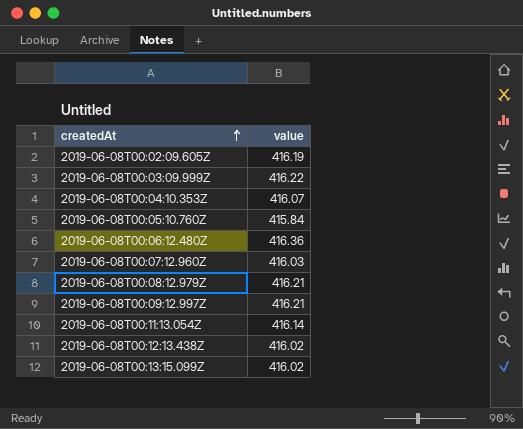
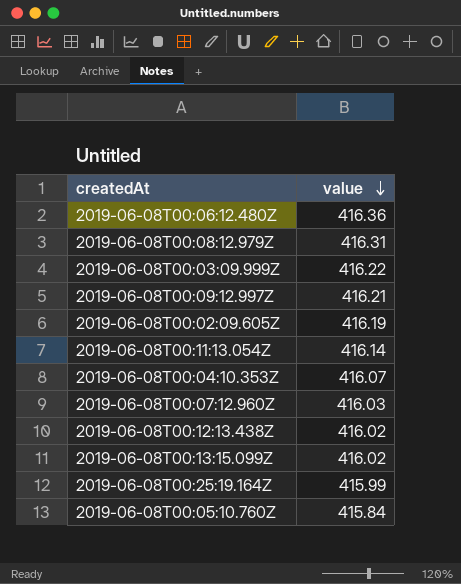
row order: createdAt ascending -> value descending
2019-06-08T00:08:12.979Z | value: 416.21 -> 416.31
row 2019-06-08T00:25:19.164Z: none -> 415.99

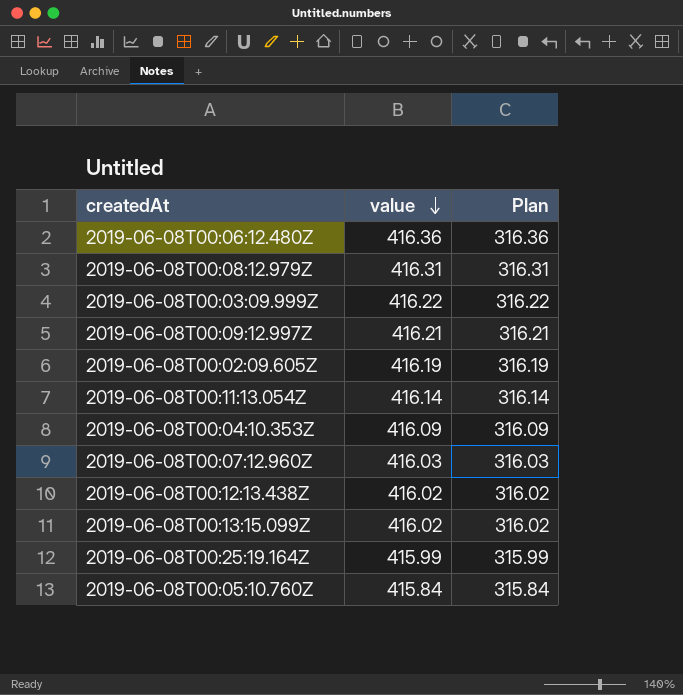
column Plan | formula: none -> [value] - 100
2019-06-08T00:04:10.353Z | value: 416.07 -> 416.09

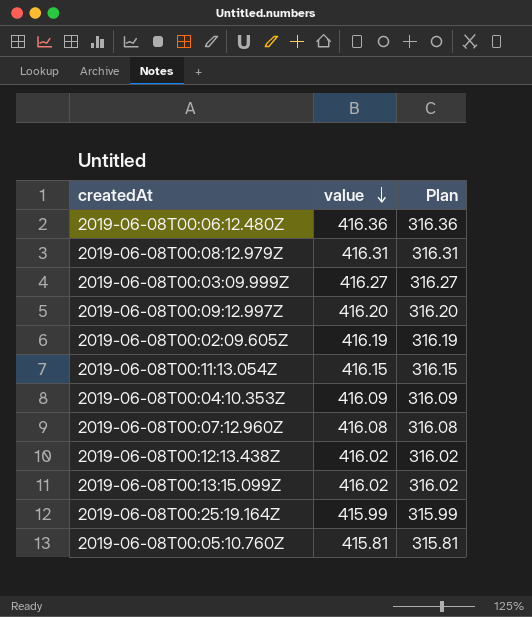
2019-06-08T00:03:09.999Z | value: 416.22 -> 416.27
2019-06-08T00:03:09.999Z | Plan: 316.22 -> 316.27
2019-06-08T00:09:12.997Z | value: 416.21 -> 416.20
2019-06-08T00:09:12.997Z | Plan: 316.21 -> 316.20
2019-06-08T00:11:13.054Z | value: 416.14 -> 416.15
2019-06-08T00:11:13.054Z | Plan: 316.14 -> 316.15
2019-06-08T00:07:12.960Z | value: 416.03 -> 416.08
2019-06-08T00:07:12.960Z | Plan: 316.03 -> 316.08
2019-06-08T00:05:10.760Z | value: 415.84 -> 415.81
2019-06-08T00:05:10.760Z | Plan: 315.84 -> 315.81

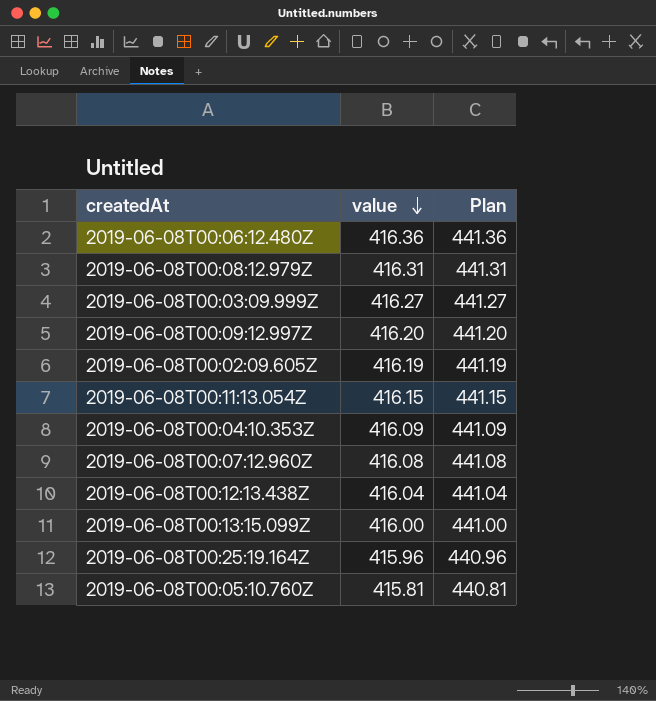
column Plan | formula: [value] - 100 -> [value] + 25
2019-06-08T00:12:13.438Z | value: 416.02 -> 416.04
2019-06-08T00:13:15.099Z | value: 416.02 -> 416.00
2019-06-08T00:25:19.164Z | value: 415.99 -> 415.96

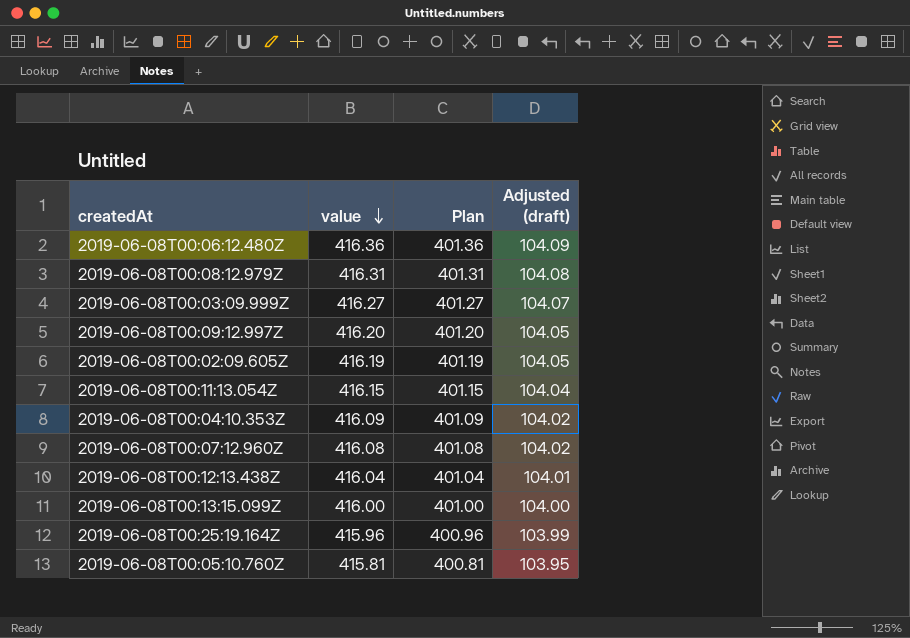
column Plan | formula: [value] + 25 -> [value] - 15
column Adjusted (draft) | formula: none -> [value] * 0.25

